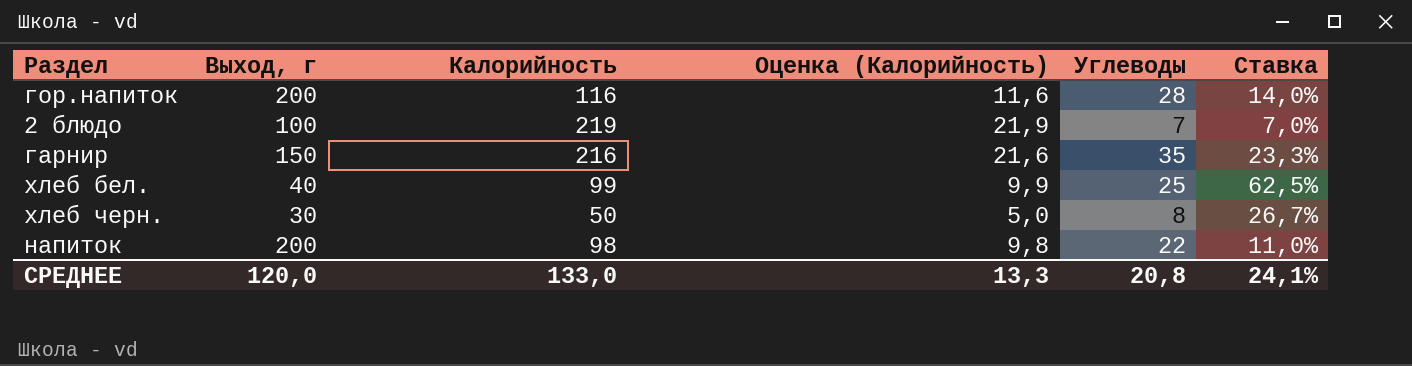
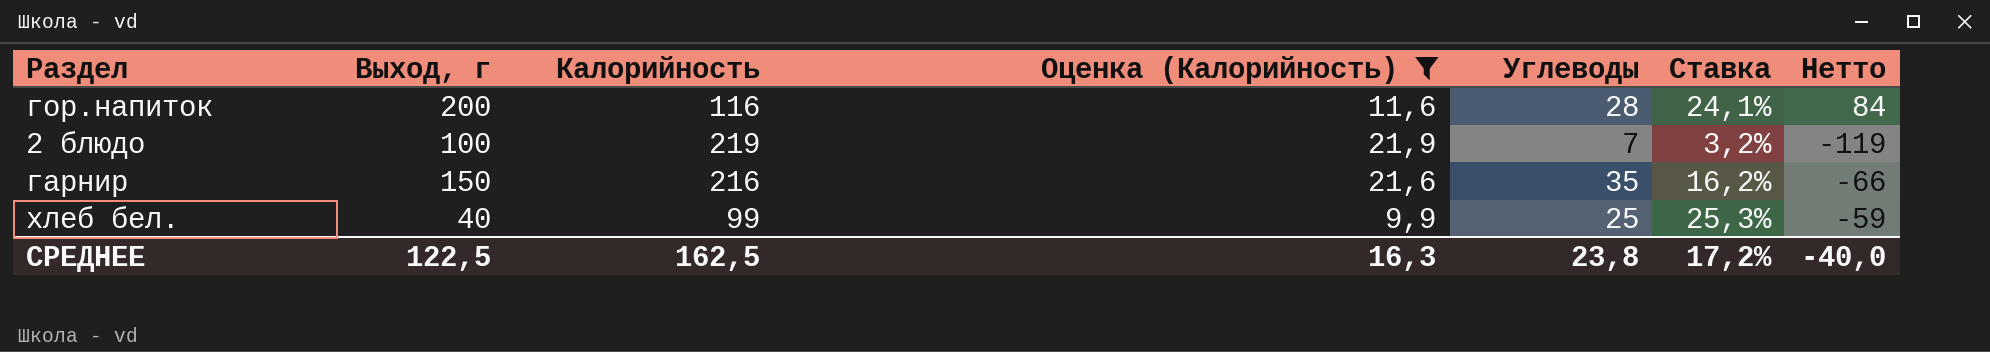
filter: none -> Оценка (Калорийность) >= 9,9
column Ставка | formula: [Углеводы] / [Выход, г] -> [Углеводы] / [Калорийность]
column Нетто | formula: none -> [Выход, г] - [Калорийность]
СРЕДНЕЕ | Выход, г: 120,0 -> 122,5
СРЕДНЕЕ | Калорийность: 133,0 -> 162,5
СРЕДНЕЕ | Оценка (Калорийность): 13,3 -> 16,3
СРЕДНЕЕ | Углеводы: 20,8 -> 23,8
СРЕДНЕЕ | Ставка: 24,1% -> 17,2%

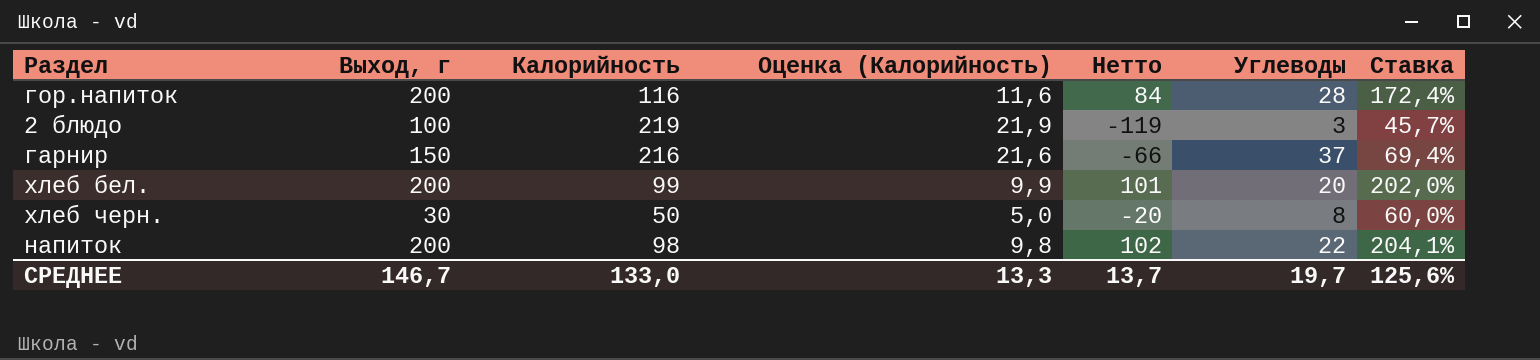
filter: Оценка (Калорийность) >= 9,9 -> none
column Нетто | position: 7 -> 5
column Ставка | formula: [Углеводы] / [Калорийность] -> [Выход, г] / [Калорийность]
2 блюдо | Углеводы: 7 -> 3
гарнир | Углеводы: 35 -> 37
хлеб бел. | Выход, г: 40 -> 200
хлеб бел. | Нетто: -59 -> 101
хлеб бел. | Углеводы: 25 -> 20
СРЕДНЕЕ | Выход, г: 122,5 -> 146,7
СРЕДНЕЕ | Калорийность: 162,5 -> 133,0
СРЕДНЕЕ | Оценка (Калорийность): 16,3 -> 13,3
СРЕДНЕЕ | Нетто: -40,0 -> 13,7
СРЕДНЕЕ | Углеводы: 23,8 -> 19,7
СРЕДНЕЕ | Ставка: 17,2% -> 125,6%

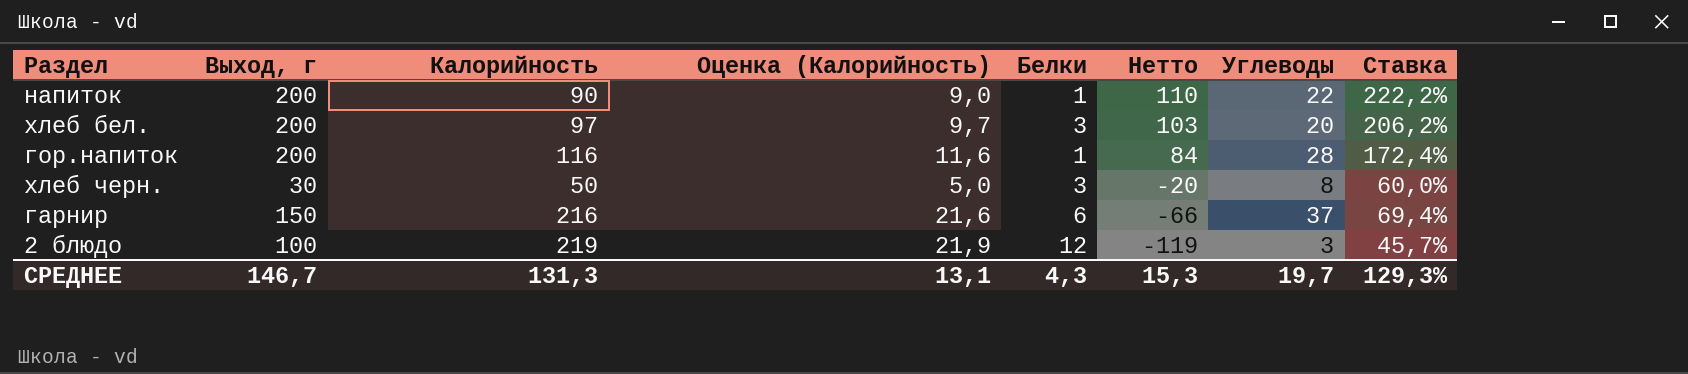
row order: none -> Нетто descending
column Белки | position: none -> 5
напиток | Калорийность: 98 -> 90
напиток | Оценка (Калорийность): 9,8 -> 9,0
напиток | Нетто: 102 -> 110
напиток | Ставка: 204,1% -> 222,2%
хлеб бел. | Калорийность: 99 -> 97
хлеб бел. | Оценка (Калорийность): 9,9 -> 9,7
хлеб бел. | Нетто: 101 -> 103
хлеб бел. | Ставка: 202,0% -> 206,2%
СРЕДНЕЕ | Калорийность: 133,0 -> 131,3
СРЕДНЕЕ | Оценка (Калорийность): 13,3 -> 13,1
СРЕДНЕЕ | Нетто: 13,7 -> 15,3
СРЕДНЕЕ | Ставка: 125,6% -> 129,3%

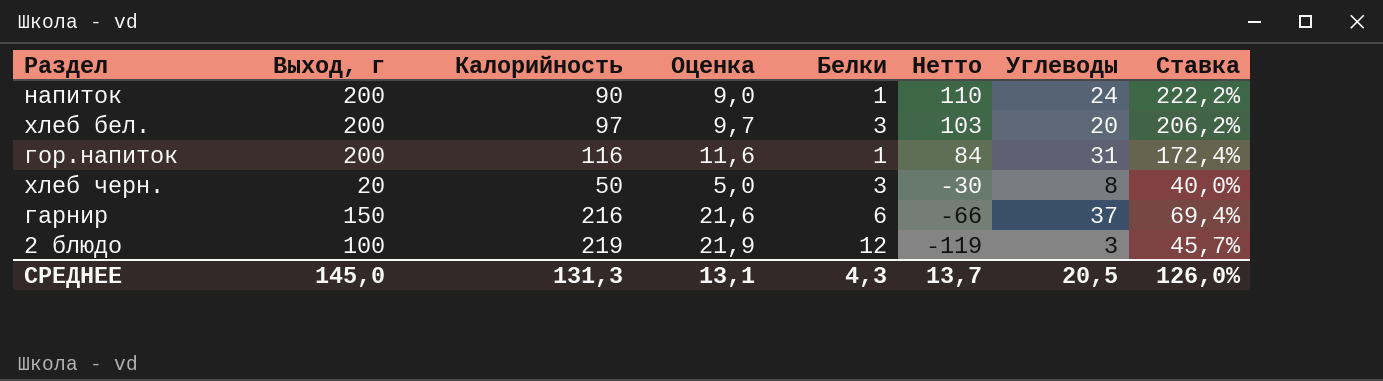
column name: Оценка (Калорийность) -> Оценка
напиток | Углеводы: 22 -> 24
гор.напиток | Углеводы: 28 -> 31
хлеб черн. | Выход, г: 30 -> 20
хлеб черн. | Нетто: -20 -> -30
хлеб черн. | Ставка: 60,0% -> 40,0%
СРЕДНЕЕ | Выход, г: 146,7 -> 145,0
СРЕДНЕЕ | Нетто: 15,3 -> 13,7
СРЕДНЕЕ | Углеводы: 19,7 -> 20,5
СРЕДНЕЕ | Ставка: 129,3% -> 126,0%

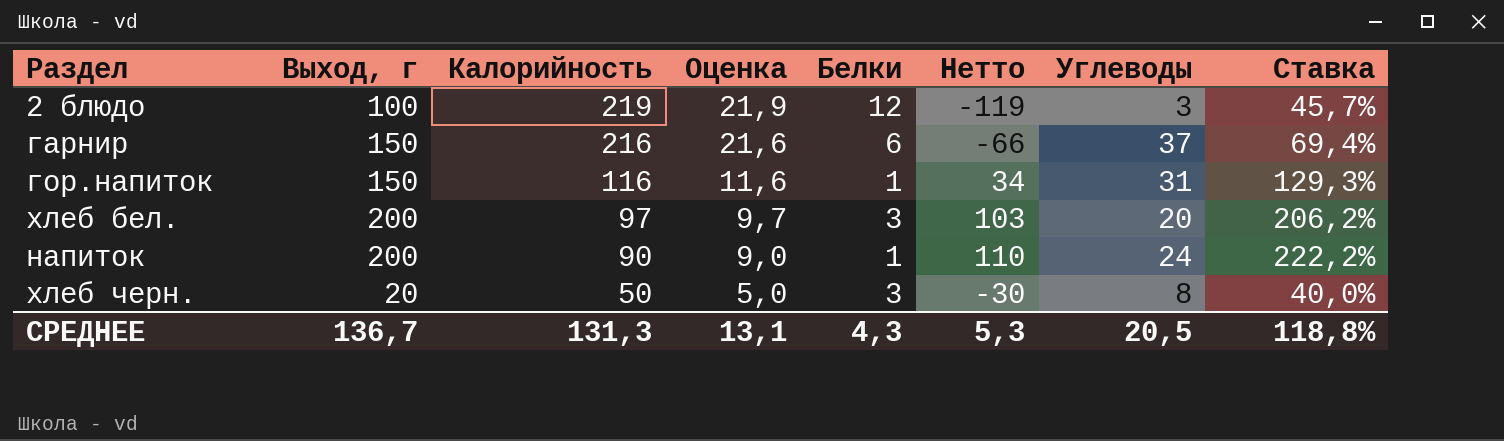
row order: Нетто descending -> Калорийность descending
гор.напиток | Выход, г: 200 -> 150
гор.напиток | Нетто: 84 -> 34
гор.напиток | Ставка: 172,4% -> 129,3%
СРЕДНЕЕ | Выход, г: 145,0 -> 136,7
СРЕДНЕЕ | Нетто: 13,7 -> 5,3
СРЕДНЕЕ | Ставка: 126,0% -> 118,8%

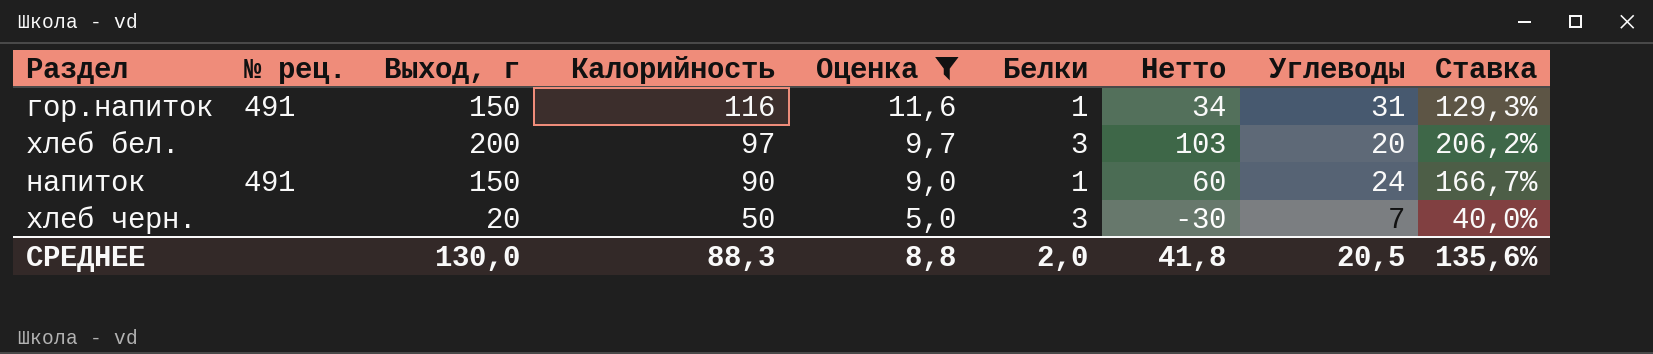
filter: none -> Оценка <= 11,6
column № рец. | position: none -> 2
напиток | Выход, г: 200 -> 150
напиток | Нетто: 110 -> 60
напиток | Ставка: 222,2% -> 166,7%
хлеб черн. | Углеводы: 8 -> 7
СРЕДНЕЕ | Выход, г: 136,7 -> 130,0
СРЕДНЕЕ | Калорийность: 131,3 -> 88,3
СРЕДНЕЕ | Оценка: 13,1 -> 8,8
СРЕДНЕЕ | Белки: 4,3 -> 2,0
СРЕДНЕЕ | Нетто: 5,3 -> 41,8
СРЕДНЕЕ | Ставка: 118,8% -> 135,6%

